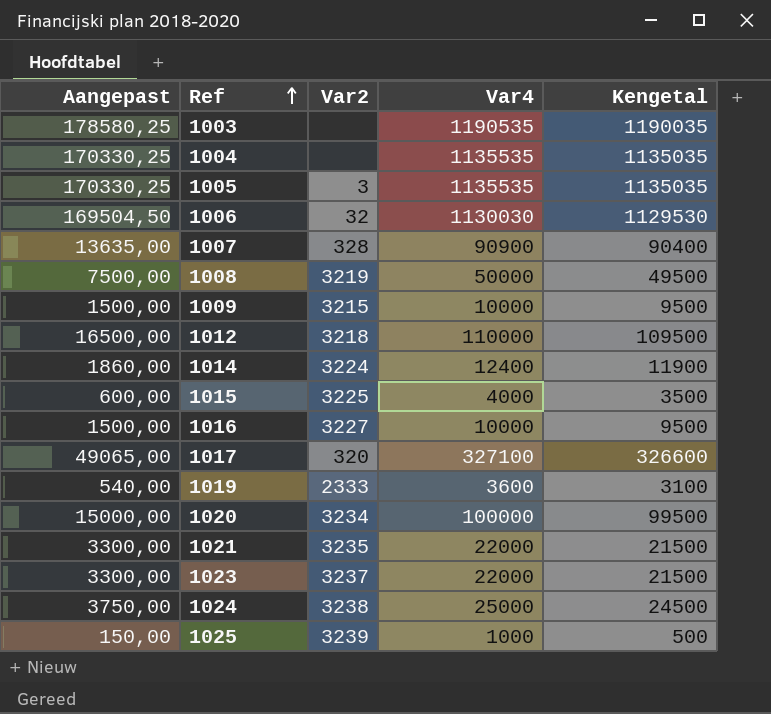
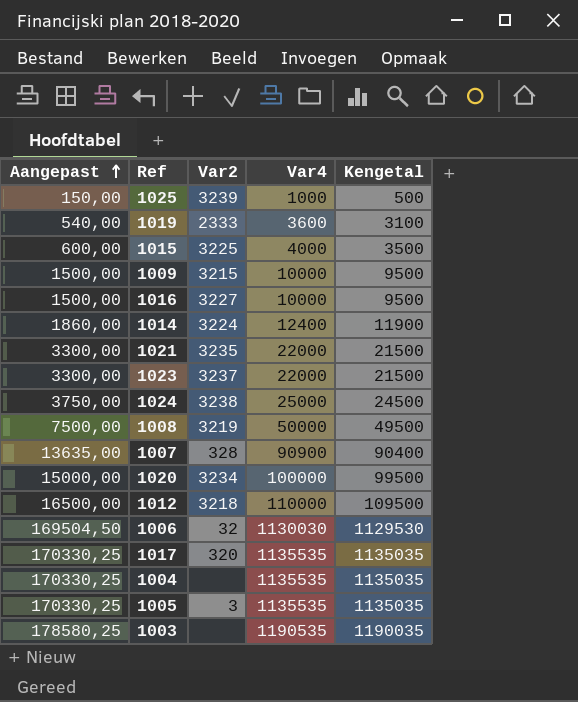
row order: Ref ascending -> Aangepast ascending
1017 | Aangepast: 49065,00 -> 170330,25
1017 | Var4: 327100 -> 1135535
1017 | Kengetal: 326600 -> 1135035

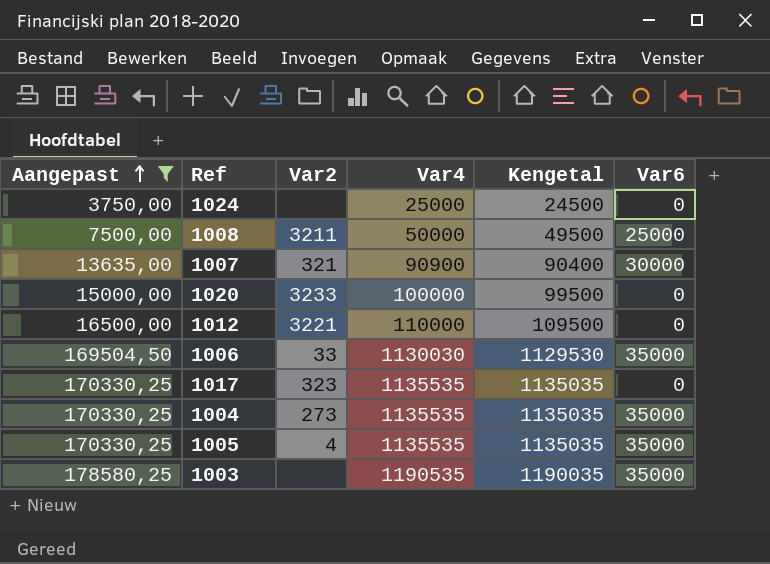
filter: none -> Aangepast >= 3750,00
column Var6 | position: none -> 6
1024 | Var2: 3238 -> none
1008 | Var2: 3219 -> 3211
1007 | Var2: 328 -> 321
1020 | Var2: 3234 -> 3233
1012 | Var2: 3218 -> 3221
1006 | Var2: 32 -> 33
1017 | Var2: 320 -> 323
1004 | Var2: none -> 273
1005 | Var2: 3 -> 4

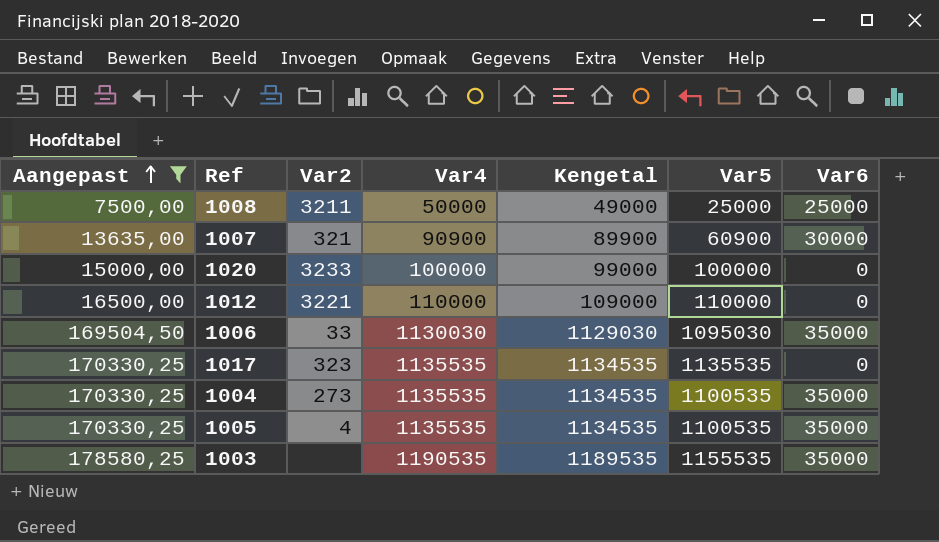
column Kengetal | formula: [Var4] - 500 -> [Var4] - 1000
column Var5 | formula: none -> [Var4] - [Var6]
row 1024: 3750,00 | none | 25000 | 24500 | 0 -> none

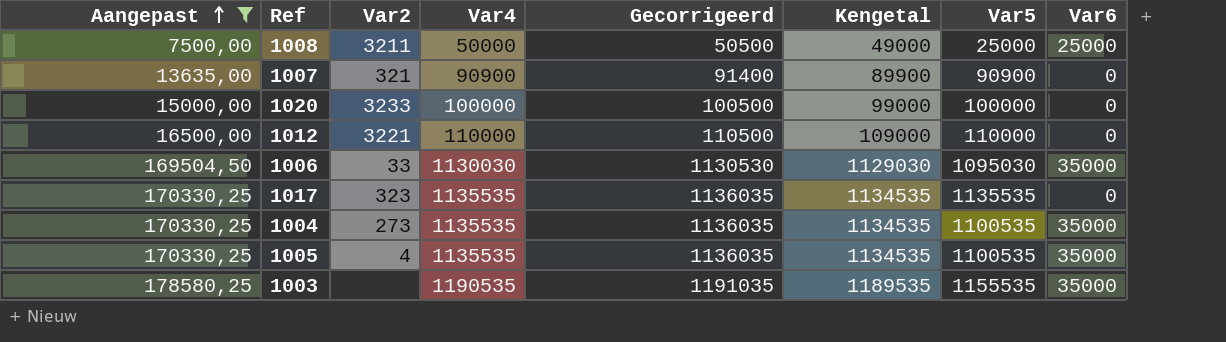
column Gecorrigeerd | formula: none -> [Var4] + 500
1007 | Var5: 60900 -> 90900
1007 | Var6: 30000 -> 0

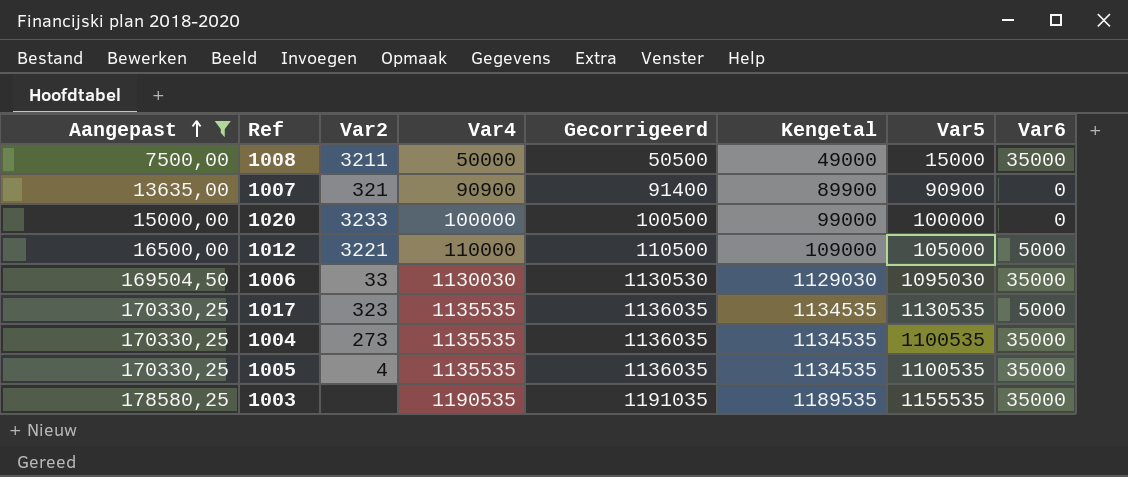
1008 | Var5: 25000 -> 15000
1008 | Var6: 25000 -> 35000
1012 | Var5: 110000 -> 105000
1012 | Var6: 0 -> 5000
1017 | Var5: 1135535 -> 1130535
1017 | Var6: 0 -> 5000

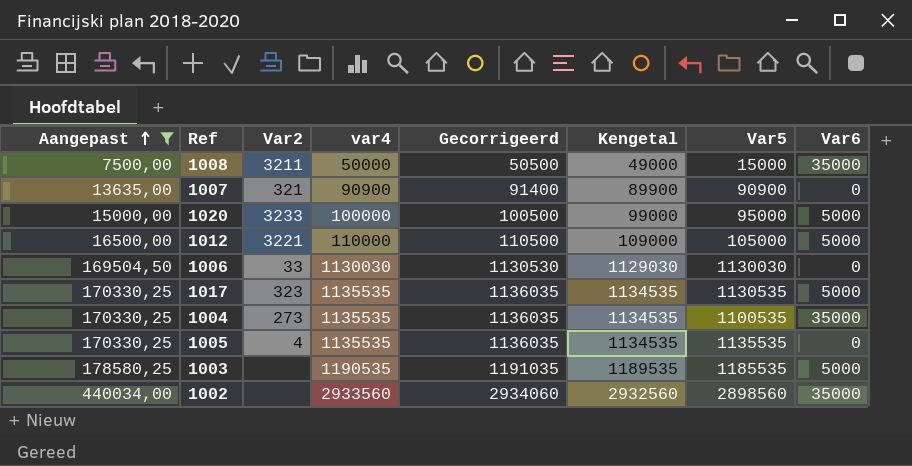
column name: Var4 -> var4
1020 | Var5: 100000 -> 95000
1020 | Var6: 0 -> 5000
1006 | Var5: 1095030 -> 1130030
1006 | Var6: 35000 -> 0
1005 | Var5: 1100535 -> 1135535
1005 | Var6: 35000 -> 0
1003 | Var5: 1155535 -> 1185535
1003 | Var6: 35000 -> 5000
row 1002: none -> 440034,00 | none | 2933560 | 2934060 | 2932560 | 2898560 | 35000

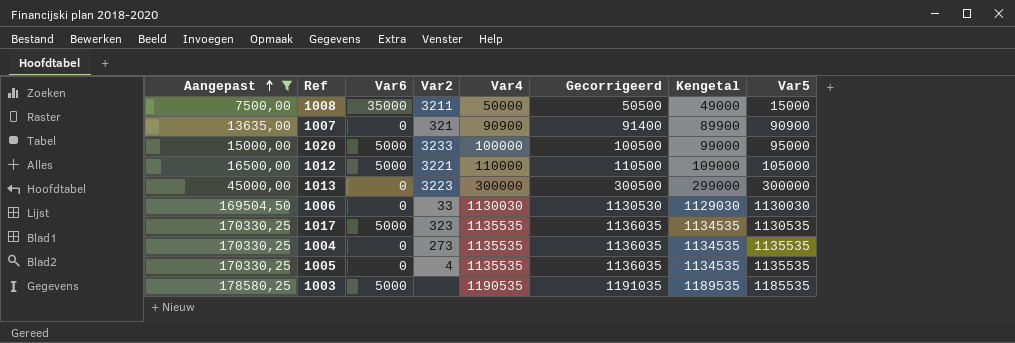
column Var6 | position: 8 -> 3
column name: var4 -> Var4
row 1002: 440034,00 | none | 2933560 | 2934060 | 2932560 | 2898560 | 35000 -> none
row 1013: none -> 45000,00 | 0 | 3223 | 300000 | 300500 | 299000 | 300000
1004 | Var6: 35000 -> 0
1004 | Var5: 1100535 -> 1135535

